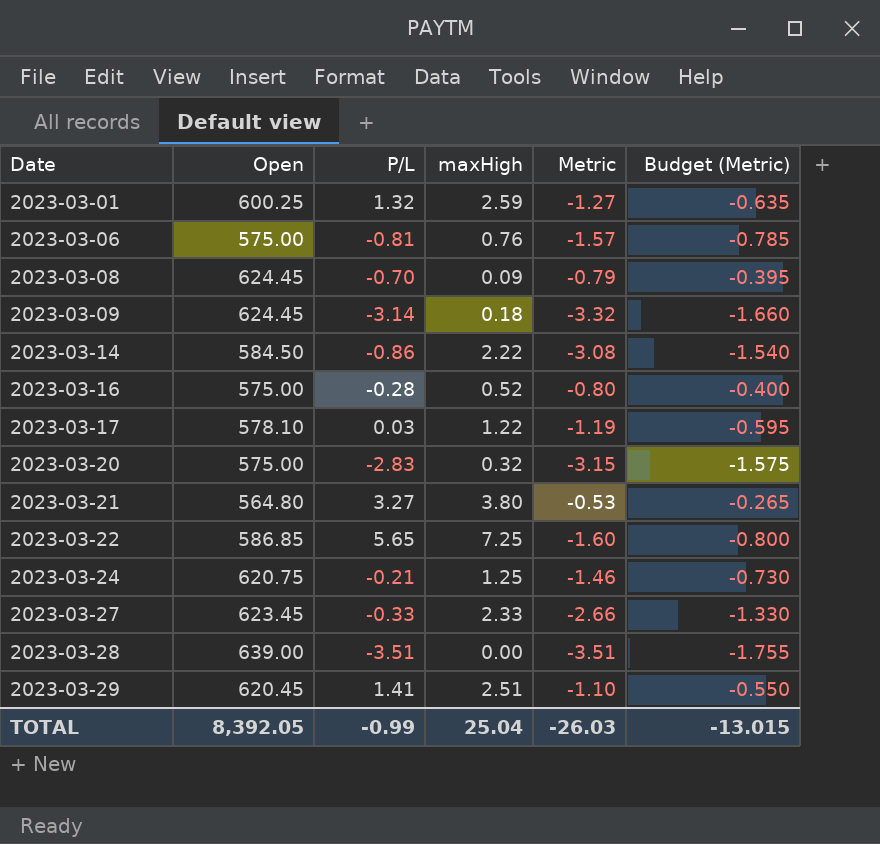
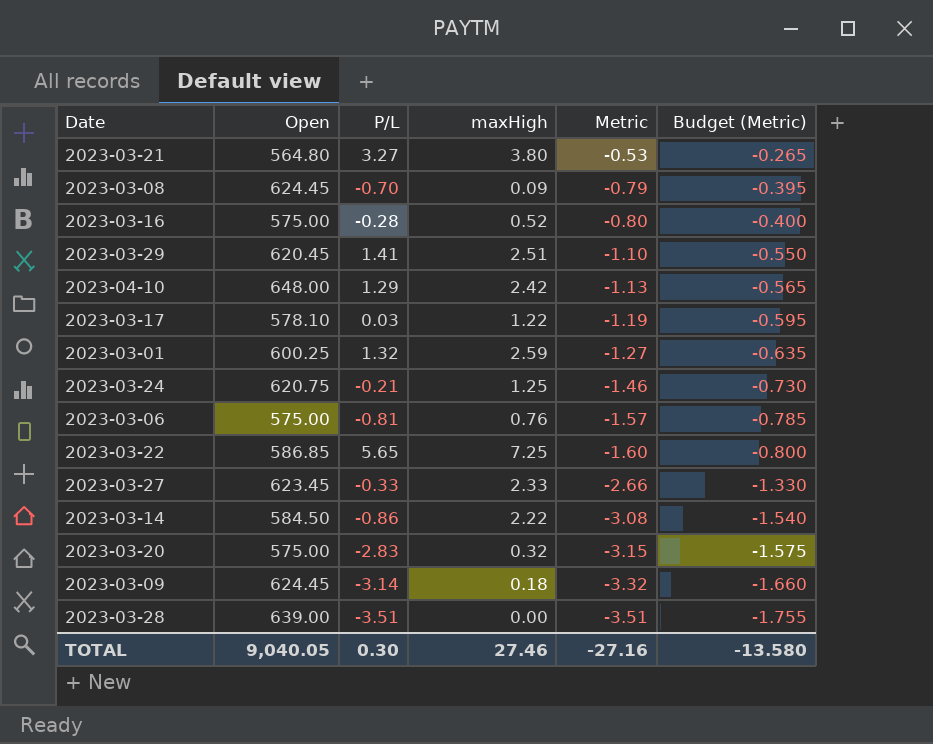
row order: Date ascending -> Metric descending
row 2023-04-10: none -> 648.00 | 1.29 | 2.42 | -1.13 | -0.565
TOTAL | Open: 8,392.05 -> 9,040.05
TOTAL | P/L: -0.99 -> 0.30
TOTAL | maxHigh: 25.04 -> 27.46
TOTAL | Metric: -26.03 -> -27.16
TOTAL | Budget (Metric): -13.015 -> -13.580

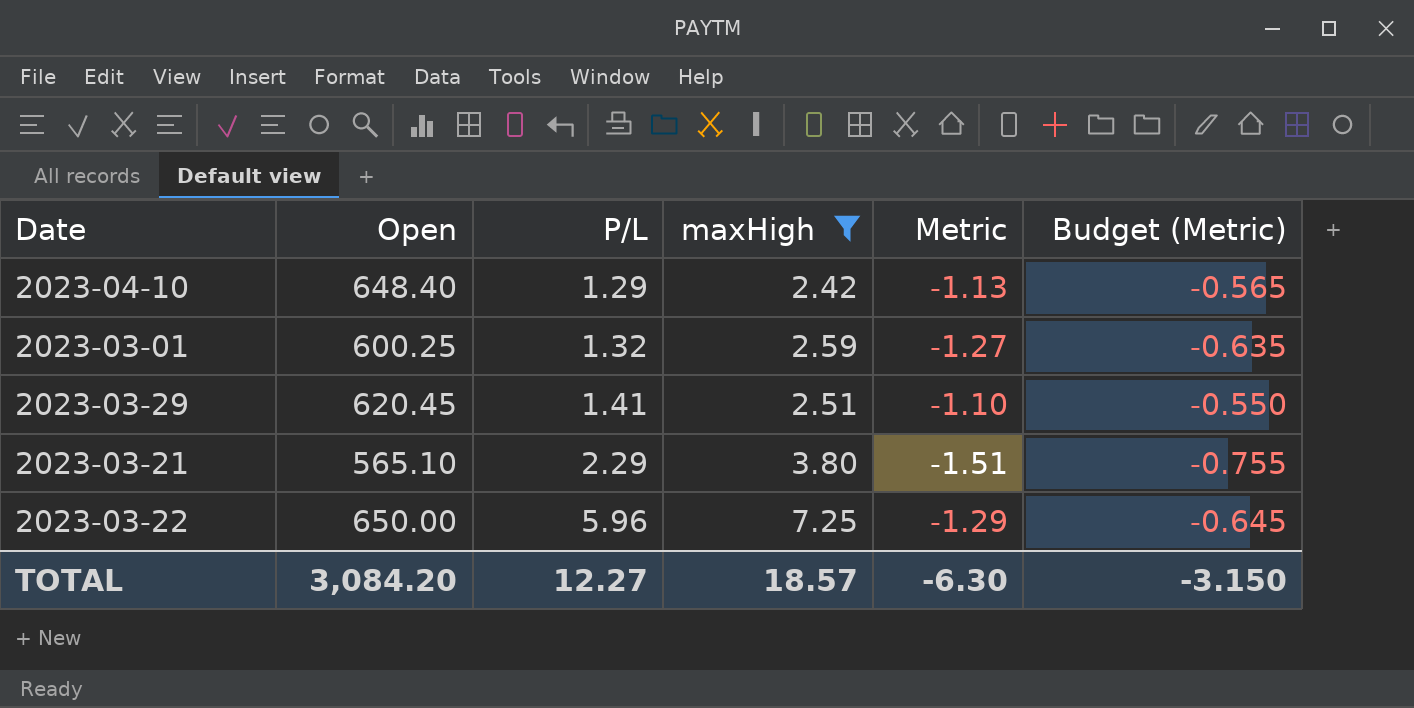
filter: none -> maxHigh >= 2.42
row order: Metric descending -> P/L ascending
2023-04-10 | Open: 648.00 -> 648.40
2023-03-21 | Open: 564.80 -> 565.10
2023-03-21 | P/L: 3.27 -> 2.29
2023-03-21 | Metric: -0.53 -> -1.51
2023-03-21 | Budget (Metric): -0.265 -> -0.755
2023-03-22 | Open: 586.85 -> 650.00
2023-03-22 | P/L: 5.65 -> 5.96
2023-03-22 | Metric: -1.60 -> -1.29
2023-03-22 | Budget (Metric): -0.800 -> -0.645
TOTAL | Open: 9,040.05 -> 3,084.20
TOTAL | P/L: 0.30 -> 12.27
TOTAL | maxHigh: 27.46 -> 18.57
TOTAL | Metric: -27.16 -> -6.30
TOTAL | Budget (Metric): -13.580 -> -3.150

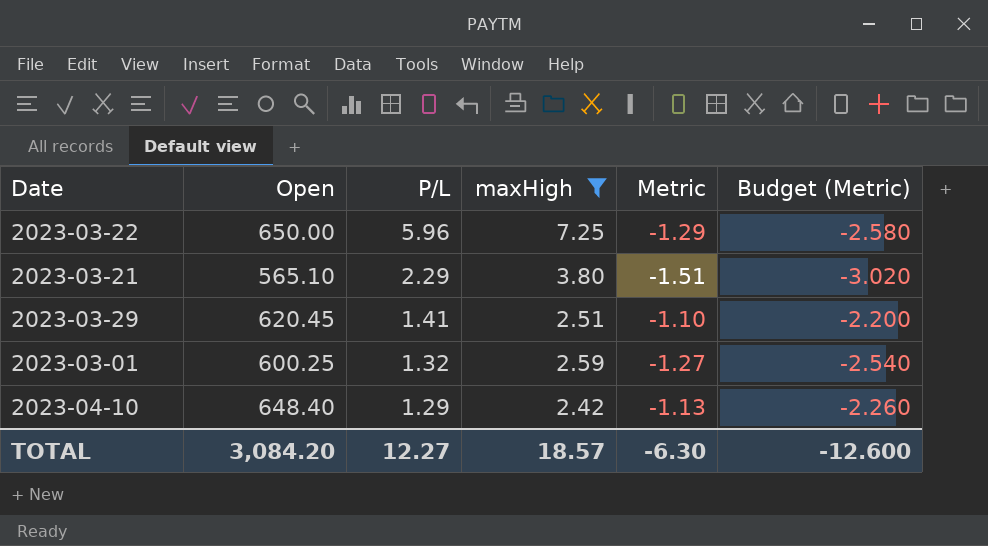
row order: P/L ascending -> P/L descending
column Budget (Metric) | formula: [Metric] * 0.5 -> [Metric] * 2
TOTAL | Budget (Metric): -3.150 -> -12.600

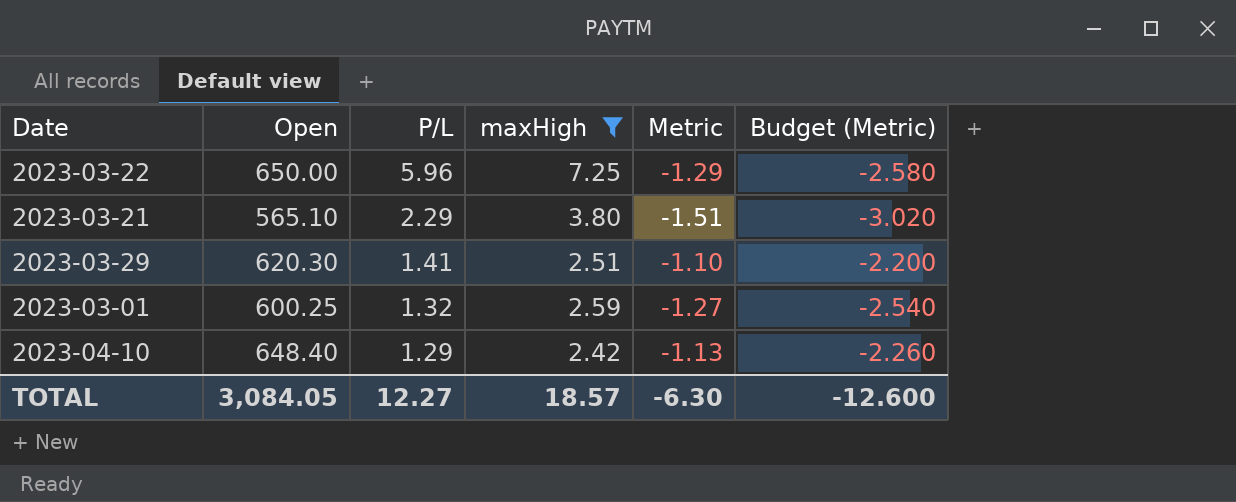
2023-03-29 | Open: 620.45 -> 620.30
TOTAL | Open: 3,084.20 -> 3,084.05

